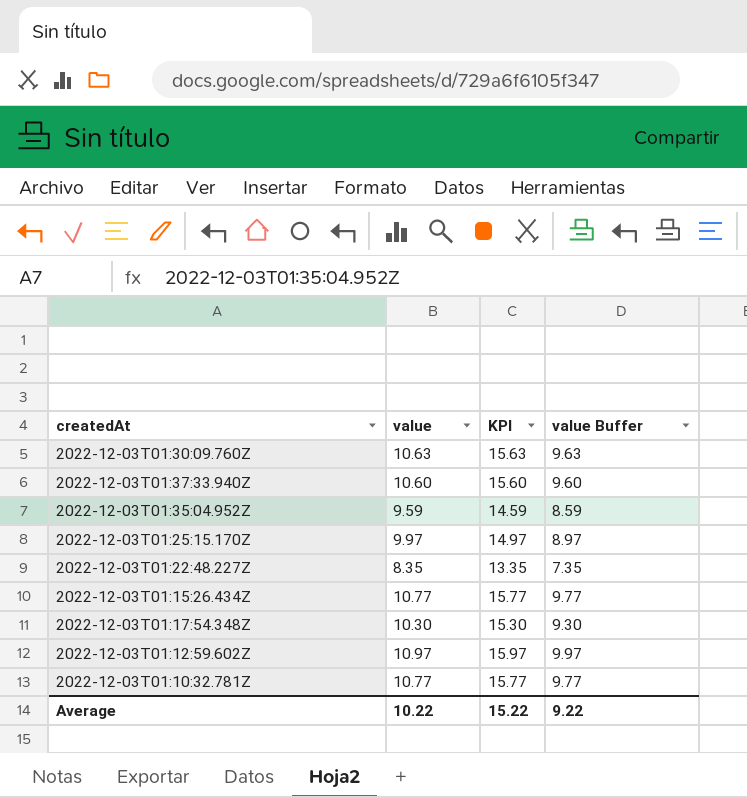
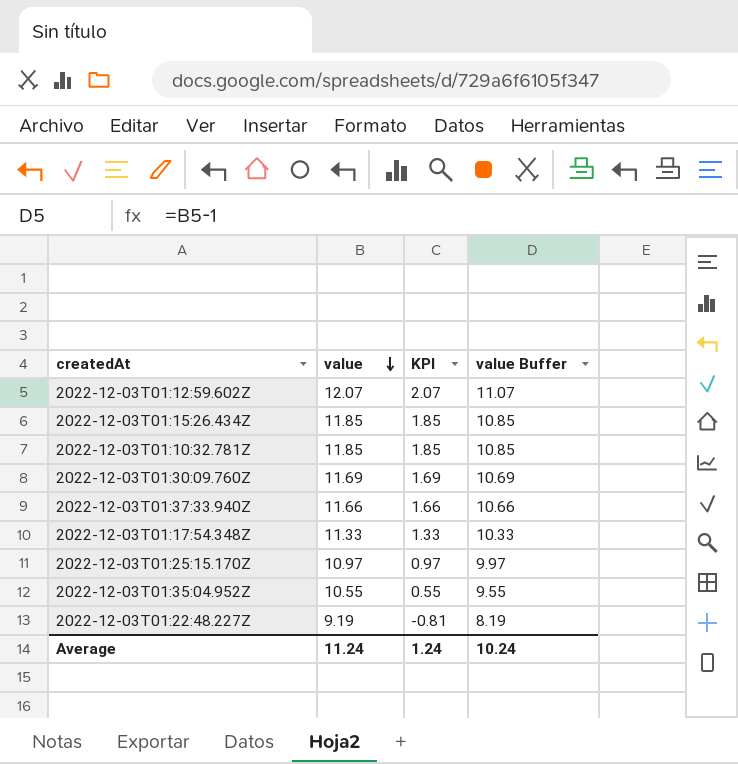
row order: none -> value descending
column KPI | formula: [value] + 5 -> [value] - 10
2022-12-03T01:12:59.602Z | value: 10.97 -> 12.07
2022-12-03T01:12:59.602Z | value Buffer: 9.97 -> 11.07
2022-12-03T01:15:26.434Z | value: 10.77 -> 11.85
2022-12-03T01:15:26.434Z | value Buffer: 9.77 -> 10.85
2022-12-03T01:10:32.781Z | value: 10.77 -> 11.85
2022-12-03T01:10:32.781Z | value Buffer: 9.77 -> 10.85
2022-12-03T01:30:09.760Z | value: 10.63 -> 11.69
2022-12-03T01:30:09.760Z | value Buffer: 9.63 -> 10.69
2022-12-03T01:37:33.940Z | value: 10.60 -> 11.66
2022-12-03T01:37:33.940Z | value Buffer: 9.60 -> 10.66
2022-12-03T01:17:54.348Z | value: 10.30 -> 11.33
2022-12-03T01:17:54.348Z | value Buffer: 9.30 -> 10.33
2022-12-03T01:25:15.170Z | value: 9.97 -> 10.97
2022-12-03T01:25:15.170Z | value Buffer: 8.97 -> 9.97
2022-12-03T01:35:04.952Z | value: 9.59 -> 10.55
2022-12-03T01:35:04.952Z | value Buffer: 8.59 -> 9.55
2022-12-03T01:22:48.227Z | value: 8.35 -> 9.19
2022-12-03T01:22:48.227Z | value Buffer: 7.35 -> 8.19
Average | value: 10.22 -> 11.24
Average | KPI: 15.22 -> 1.24
Average | value Buffer: 9.22 -> 10.24

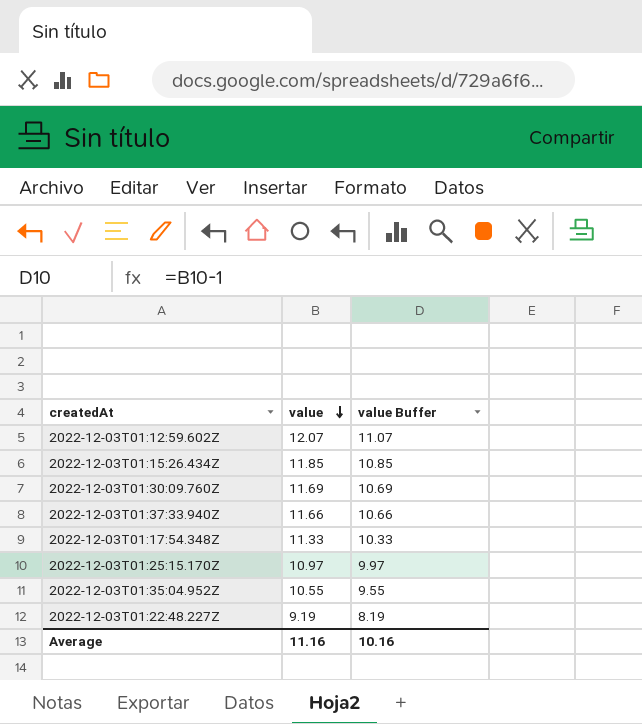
column KPI | formula: [value] - 10 -> none
row 2022-12-03T01:10:32.781Z: 11.85 | 1.85 | 10.85 -> none
Average | value: 11.24 -> 11.16
Average | value Buffer: 10.24 -> 10.16

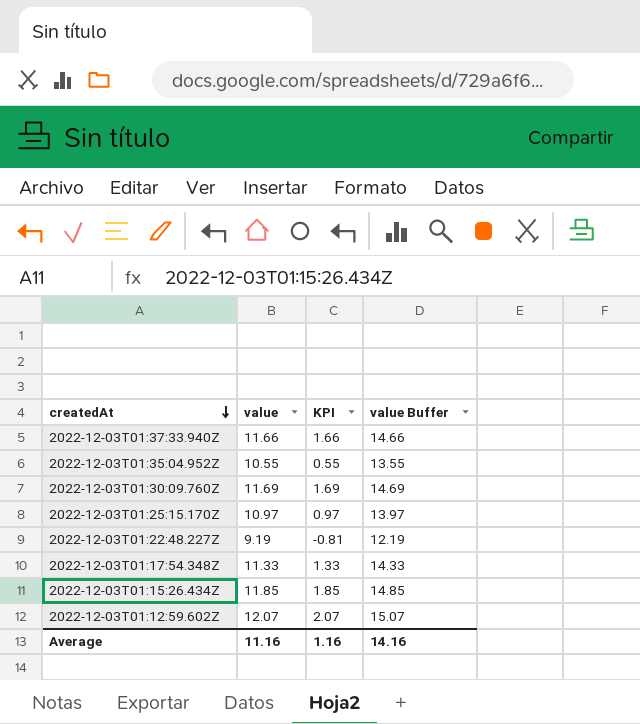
row order: value descending -> createdAt descending
column KPI | formula: none -> [value] - 10
column value Buffer | formula: [value] - 1 -> [value] + 3
Average | value Buffer: 10.16 -> 14.16

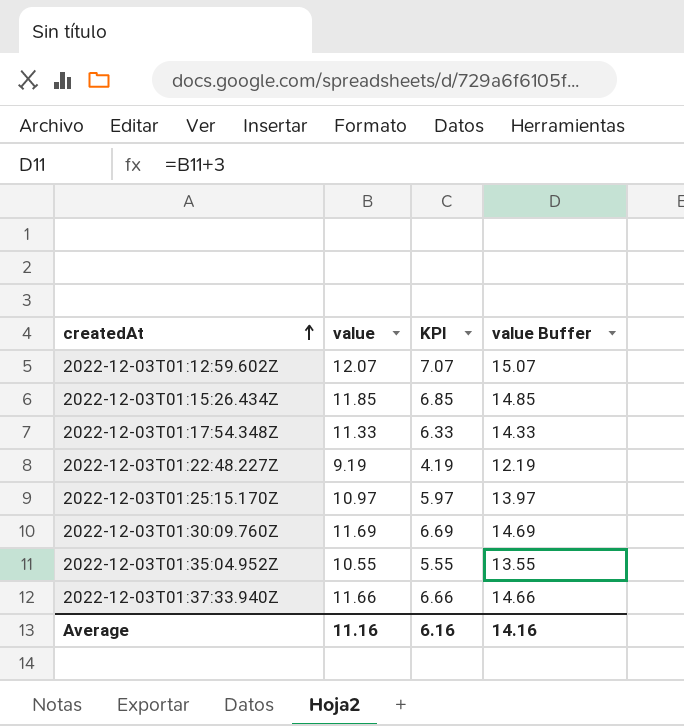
row order: createdAt descending -> createdAt ascending
column KPI | formula: [value] - 10 -> [value] - 5
Average | KPI: 1.16 -> 6.16

